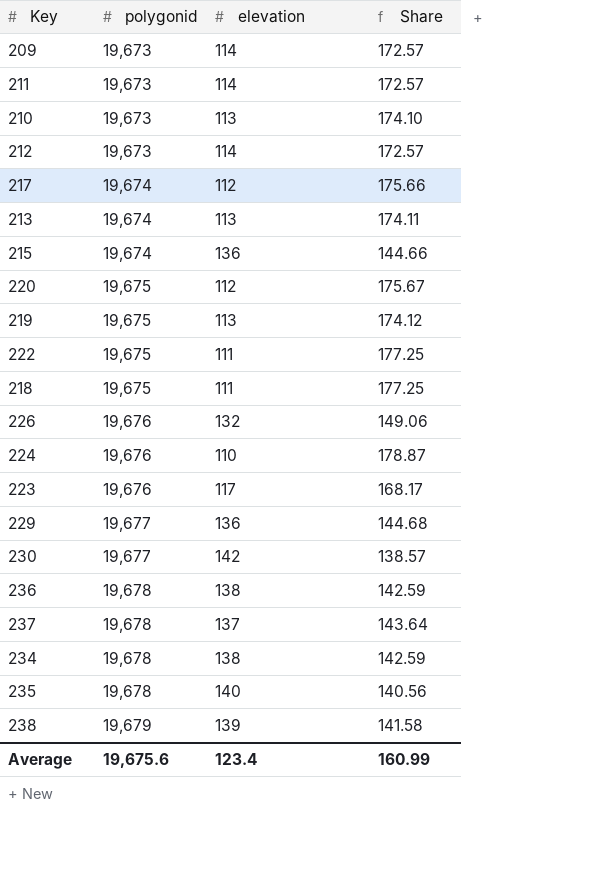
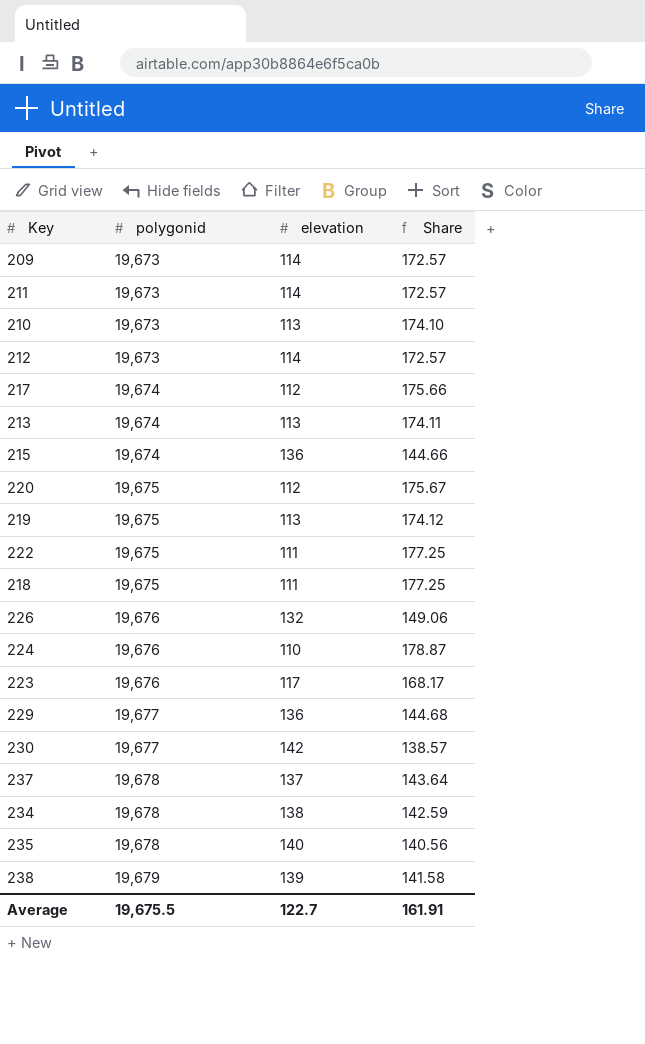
row 236: 19,678 | 138 | 142.59 -> none
Average | polygonid: 19,675.6 -> 19,675.5
Average | elevation: 123.4 -> 122.7
Average | Share: 160.99 -> 161.91

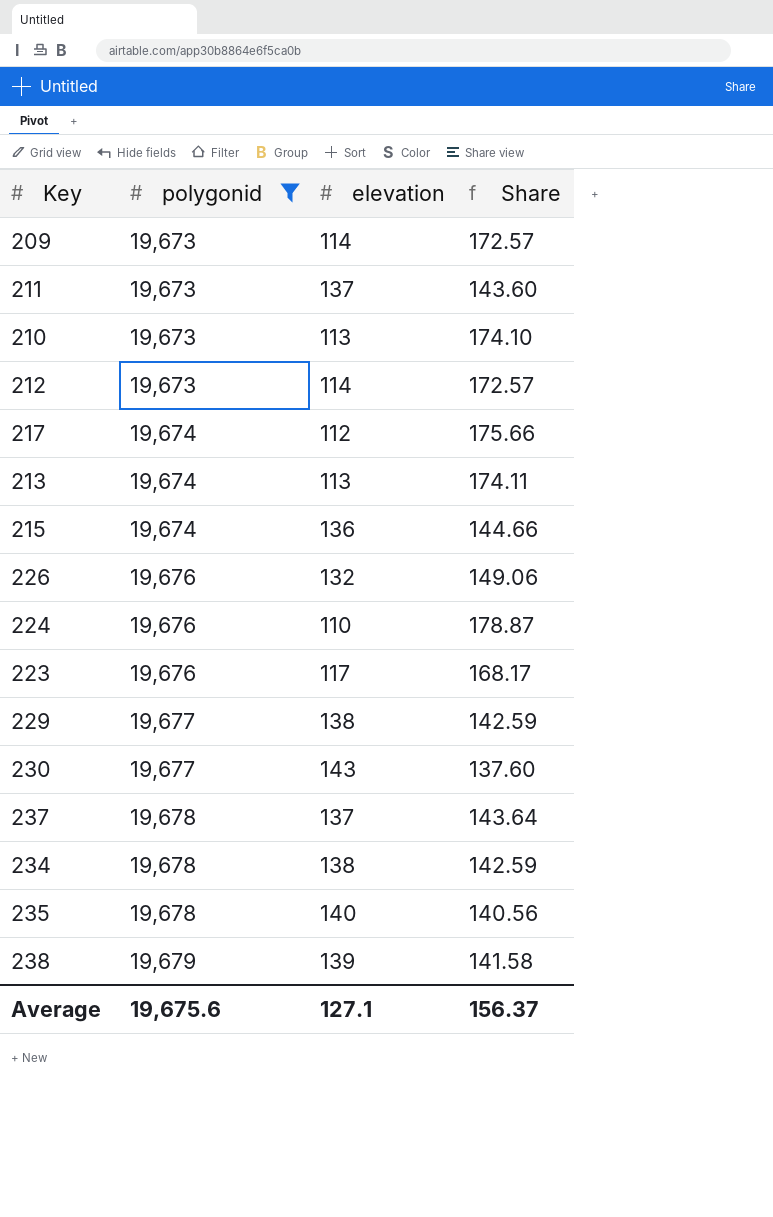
filter: none -> polygonid != 19,675
211 | elevation: 114 -> 137
211 | Share: 172.57 -> 143.60
229 | elevation: 136 -> 138
229 | Share: 144.68 -> 142.59
230 | elevation: 142 -> 143
230 | Share: 138.57 -> 137.60
Average | polygonid: 19,675.5 -> 19,675.6
Average | elevation: 122.7 -> 127.1
Average | Share: 161.91 -> 156.37

